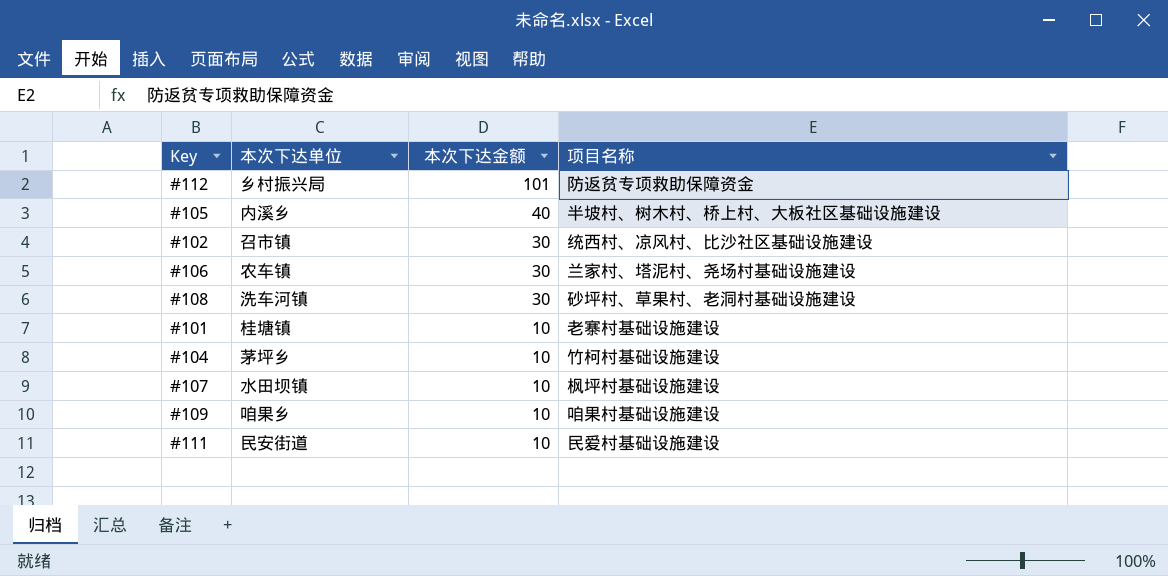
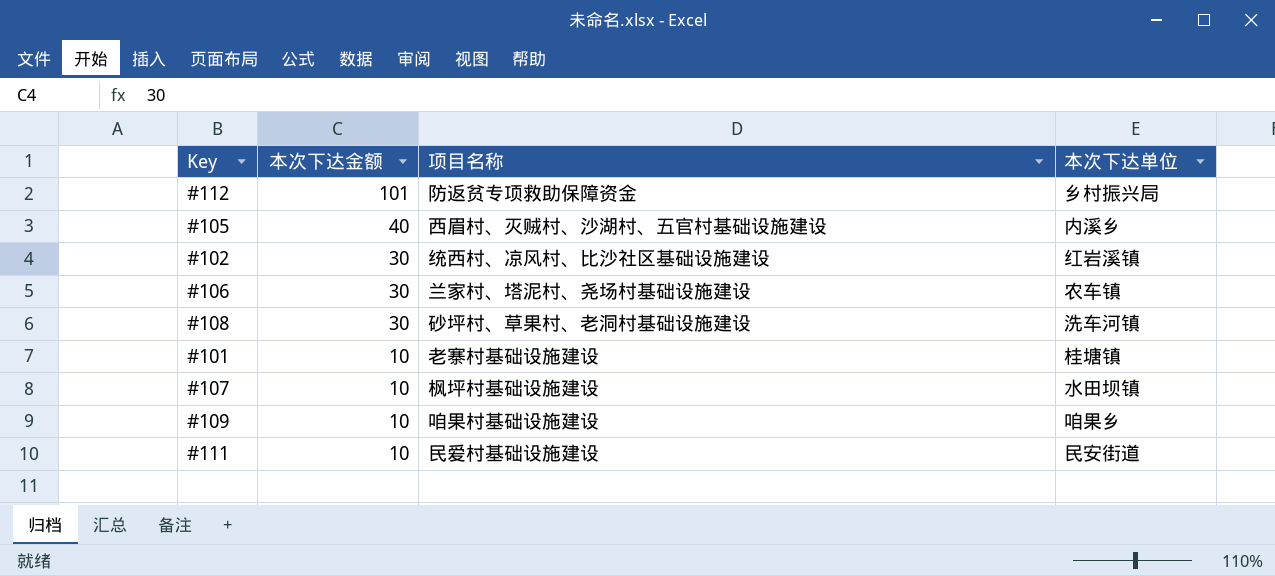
column 本次下达单位 | position: 2 -> 4
row #104: 茅坪乡 | 10 | 竹柯村基础设施建设 -> none
#105 | 项目名称: 半坡村、树木村、桥上村、大板社区基础设施建设 -> 西眉村、灭贼村、沙湖村、五官村基础设施建设
#102 | 本次下达单位: 召市镇 -> 红岩溪镇

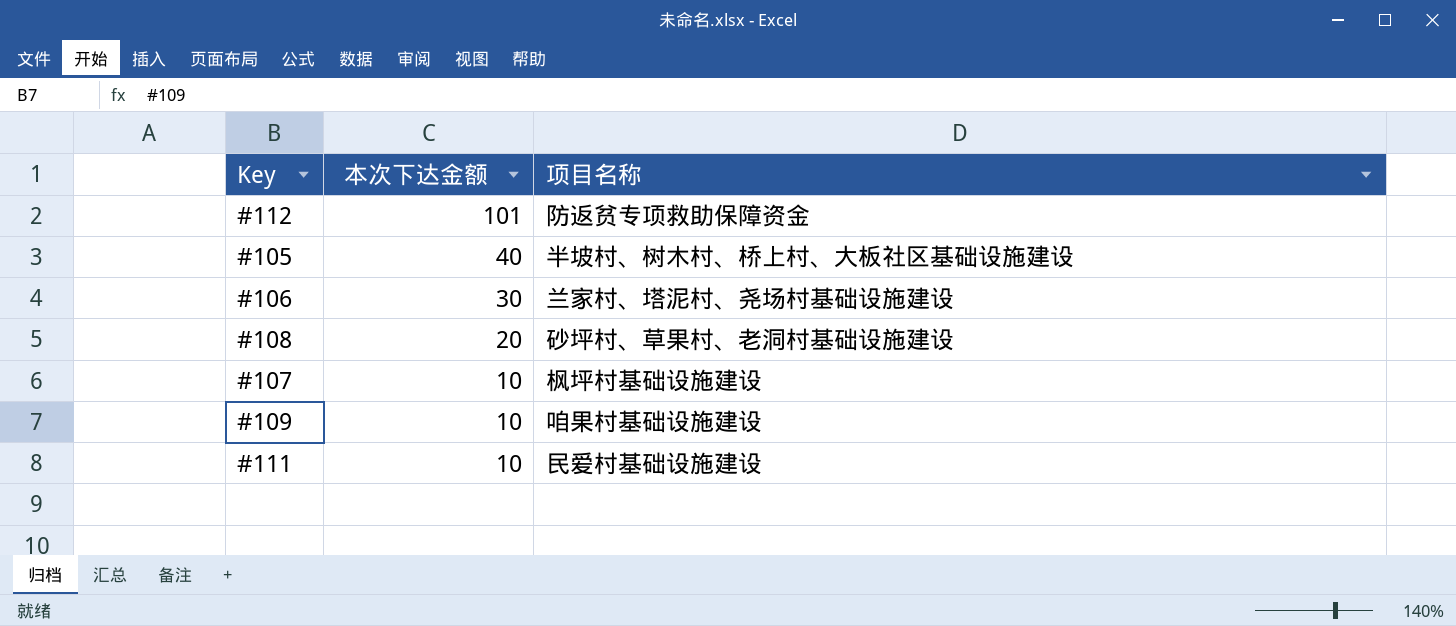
column 本次下达单位 | position: 4 -> none
row #102: 30 | 统西村、凉风村、比沙社区基础设施建设 | 红岩溪镇 -> none
row #101: 10 | 老寨村基础设施建设 | 桂塘镇 -> none
#105 | 项目名称: 西眉村、灭贼村、沙湖村、五官村基础设施建设 -> 半坡村、树木村、桥上村、大板社区基础设施建设
#108 | 本次下达金额: 30 -> 20

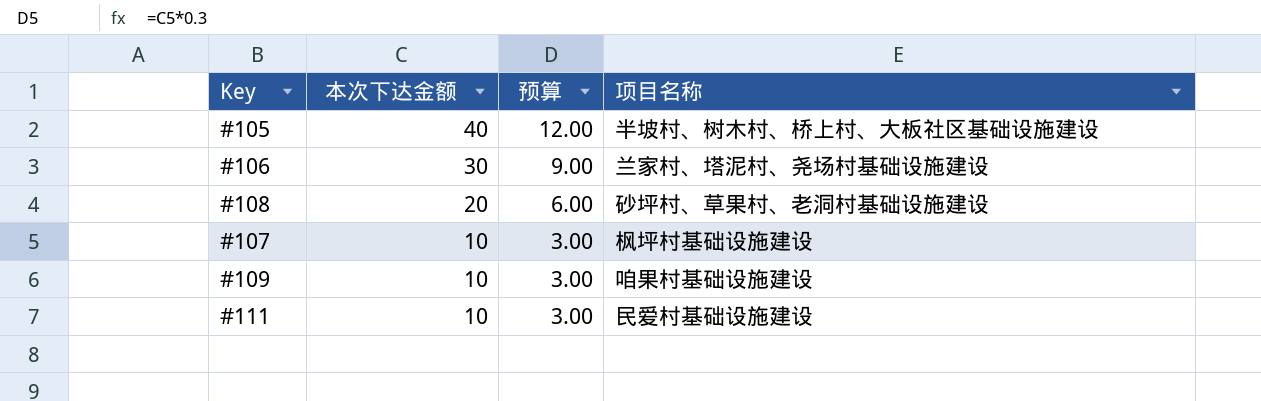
column 预算 | formula: none -> [本次下达金额] * 0.3
row #112: 101 | 防返贫专项救助保障资金 -> none

